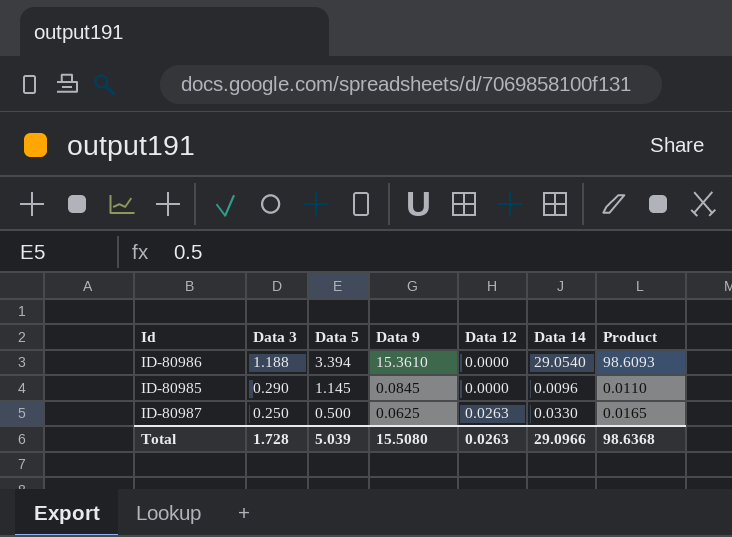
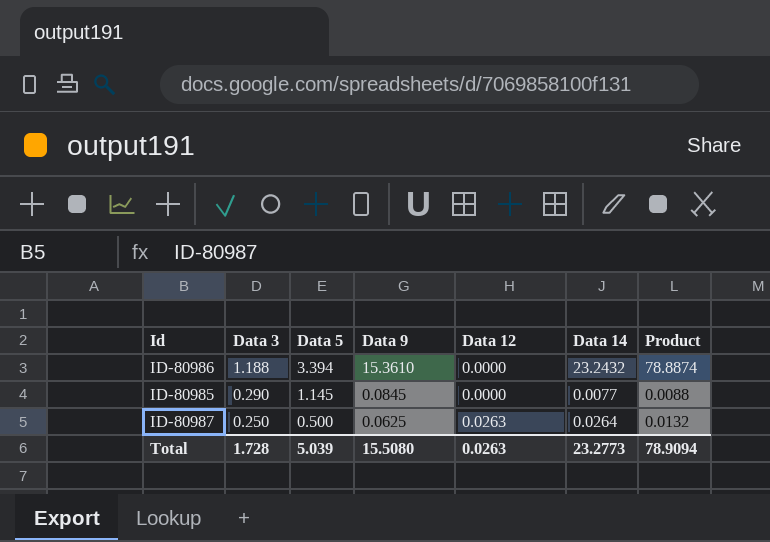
ID-80986 | Data 14: 29.0540 -> 23.2432
ID-80986 | Product: 98.6093 -> 78.8874
ID-80985 | Data 14: 0.0096 -> 0.0077
ID-80985 | Product: 0.0110 -> 0.0088
ID-80987 | Data 14: 0.0330 -> 0.0264
ID-80987 | Product: 0.0165 -> 0.0132
Total | Data 14: 29.0966 -> 23.2773
Total | Product: 98.6368 -> 78.9094

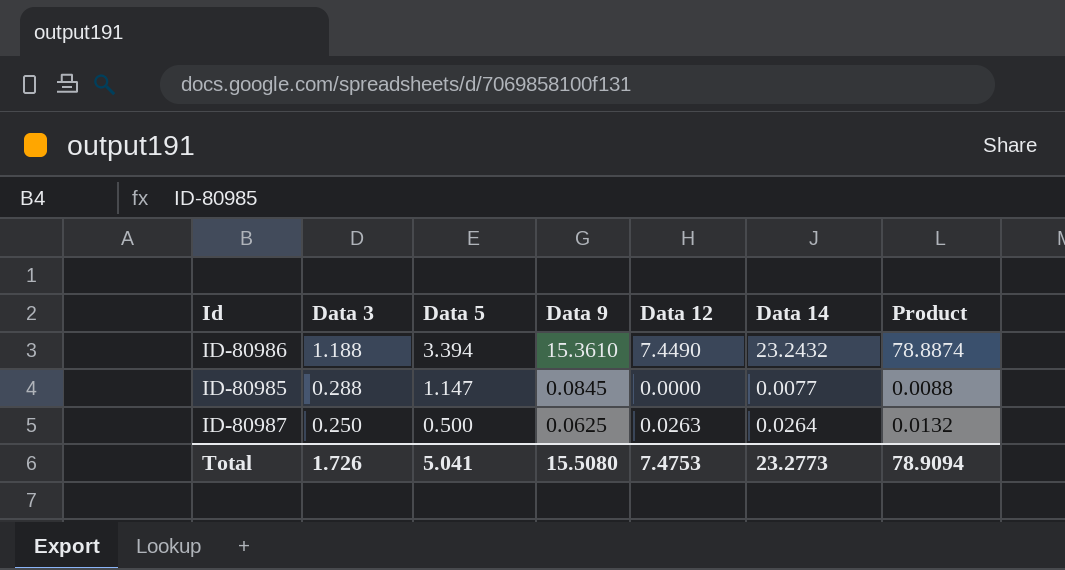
ID-80986 | Data 12: 0.0000 -> 7.4490
ID-80985 | Data 3: 0.290 -> 0.288
ID-80985 | Data 5: 1.145 -> 1.147
Total | Data 3: 1.728 -> 1.726
Total | Data 5: 5.039 -> 5.041
Total | Data 12: 0.0263 -> 7.4753

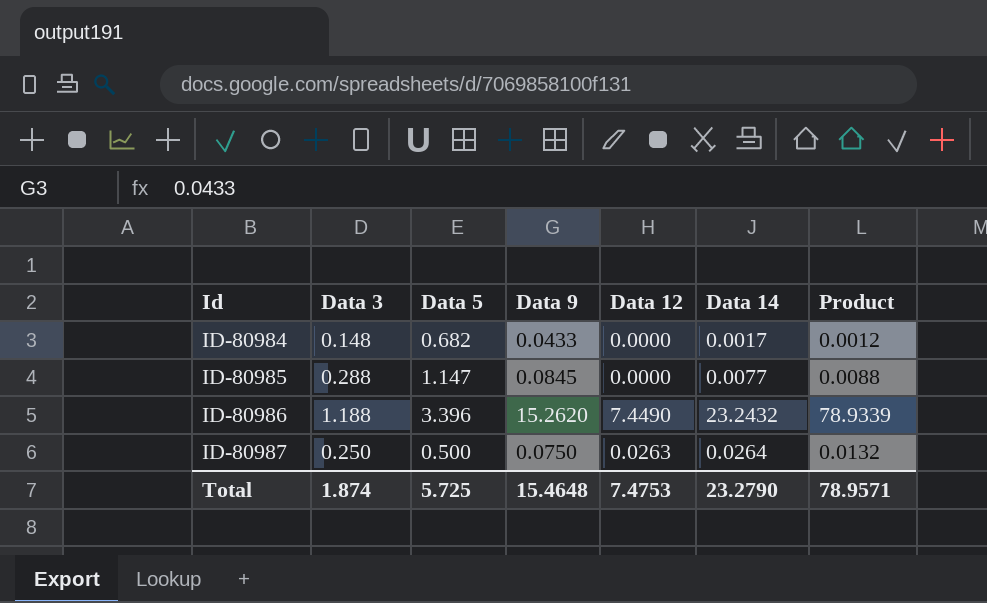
row order: Data 3 descending -> Id ascending
row ID-80984: none -> 0.148 | 0.682 | 0.0433 | 0.0000 | 0.0017 | 0.0012
ID-80986 | Data 5: 3.394 -> 3.396
ID-80986 | Data 9: 15.3610 -> 15.2620
ID-80986 | Product: 78.8874 -> 78.9339
ID-80987 | Data 9: 0.0625 -> 0.0750
Total | Data 3: 1.726 -> 1.874
Total | Data 5: 5.041 -> 5.725
Total | Data 9: 15.5080 -> 15.4648
Total | Data 14: 23.2773 -> 23.2790
Total | Product: 78.9094 -> 78.9571

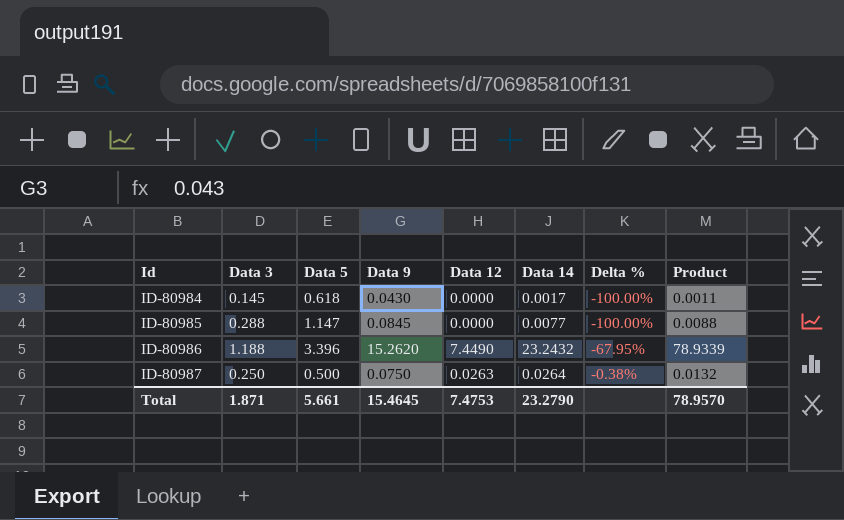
column Delta % | formula: none -> ([Data 12] - [Data 14]) / [Data 14]
ID-80984 | Data 3: 0.148 -> 0.145
ID-80984 | Data 5: 0.682 -> 0.618
ID-80984 | Data 9: 0.0433 -> 0.0430
ID-80984 | Product: 0.0012 -> 0.0011
Total | Data 3: 1.874 -> 1.871
Total | Data 5: 5.725 -> 5.661
Total | Data 9: 15.4648 -> 15.4645
Total | Product: 78.9571 -> 78.9570

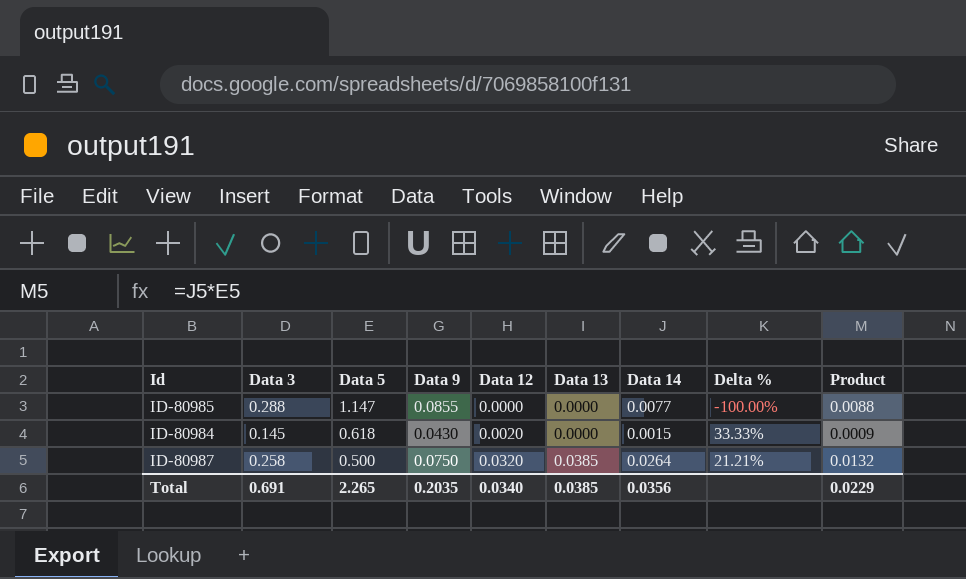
row order: Id ascending -> Data 5 descending
column Data 13 | position: none -> 6
row ID-80986: 1.188 | 3.396 | 15.2620 | 7.4490 | 23.2432 | -67.95% | 78.9339 -> none
ID-80985 | Data 9: 0.0845 -> 0.0855
ID-80984 | Data 12: 0.0000 -> 0.0020
ID-80984 | Data 14: 0.0017 -> 0.0015
ID-80984 | Delta %: -100.00% -> 33.33%
ID-80984 | Product: 0.0011 -> 0.0009
ID-80987 | Data 3: 0.250 -> 0.258
ID-80987 | Data 12: 0.0263 -> 0.0320
ID-80987 | Delta %: -0.38% -> 21.21%
Total | Data 3: 1.871 -> 0.691
Total | Data 5: 5.661 -> 2.265
Total | Data 9: 15.4645 -> 0.2035
Total | Data 12: 7.4753 -> 0.0340
Total | Data 14: 23.2790 -> 0.0356
Total | Product: 78.9570 -> 0.0229

